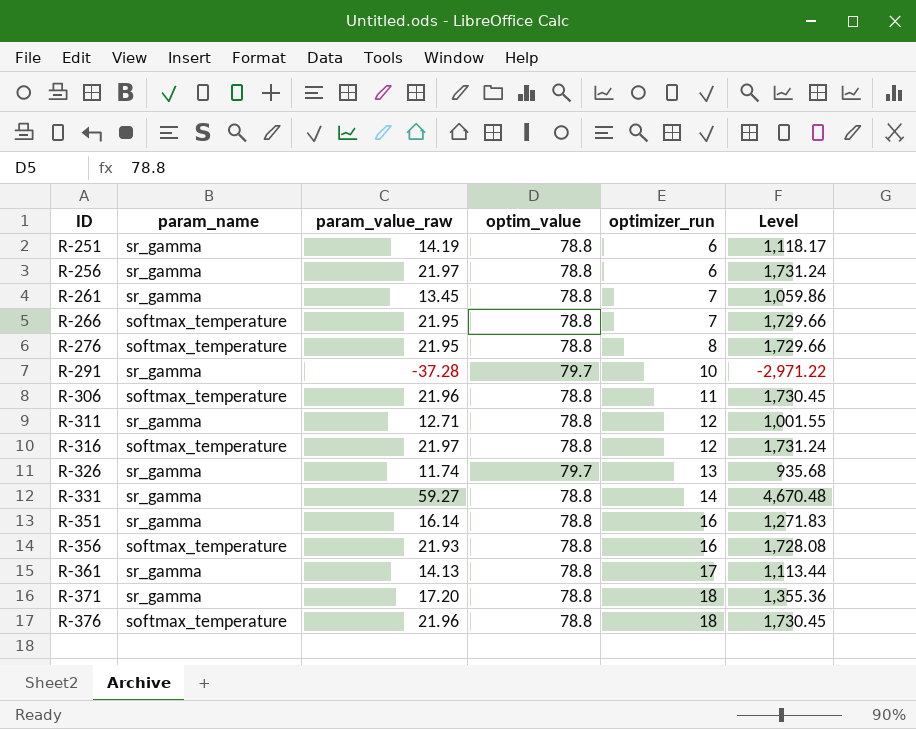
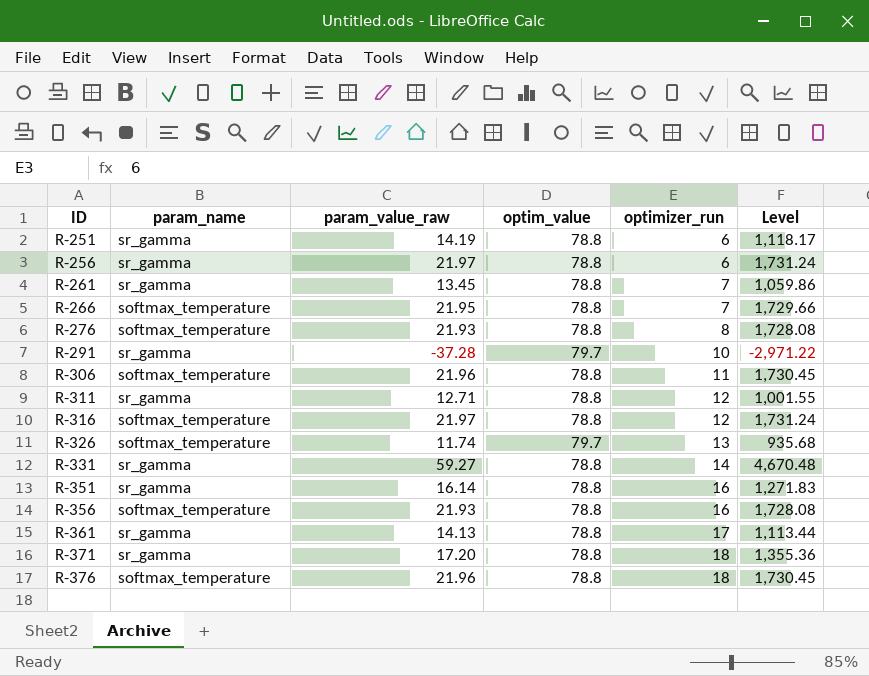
R-276 | param_value_raw: 21.95 -> 21.93
R-276 | Level: 1,729.66 -> 1,728.08
R-326 | param_name: sr_gamma -> softmax_temperature

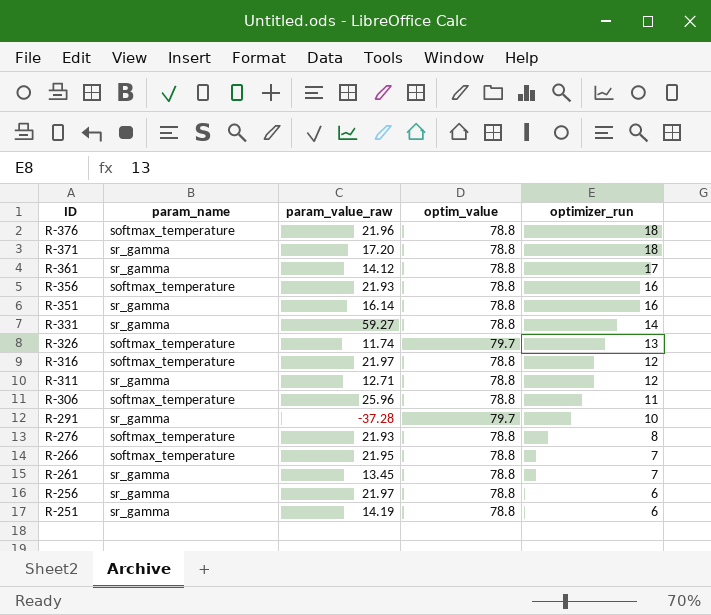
row order: ID ascending -> ID descending
column Level | formula: [param_value_raw] * [optim_value] -> none
R-361 | param_value_raw: 14.13 -> 14.12
R-306 | param_value_raw: 21.96 -> 25.96

